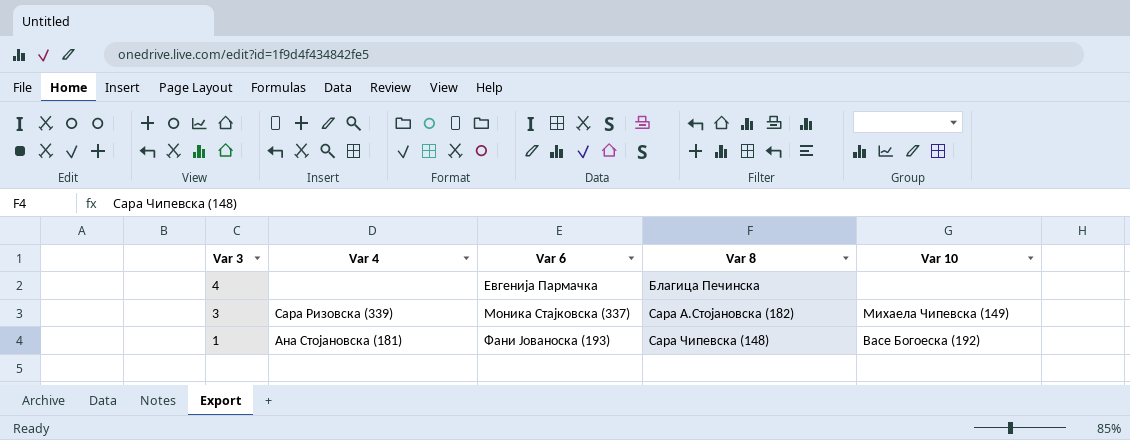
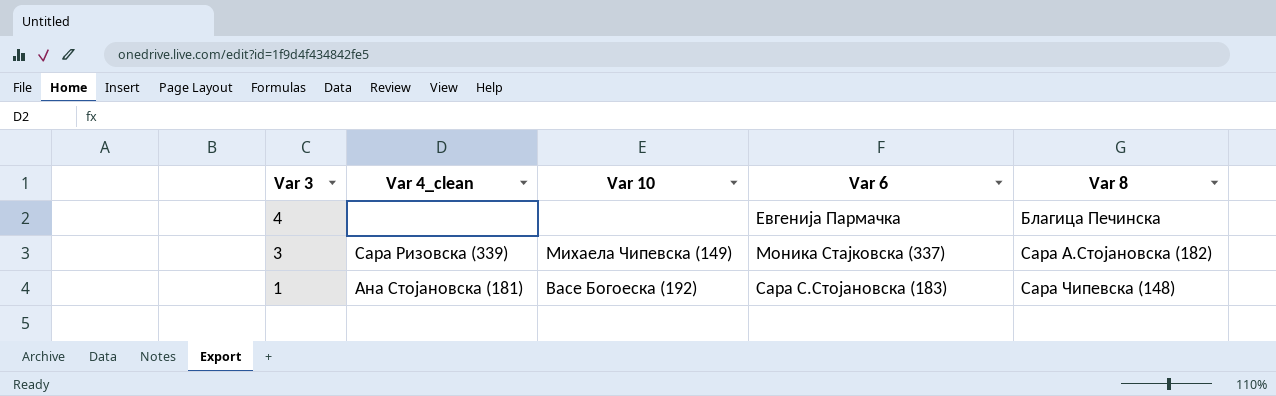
column name: Var 4 -> Var 4_clean
column Var 10 | position: 5 -> 3
1 | Var 6: Фани Јованоска (193) -> Сара С.Стојановска (183)

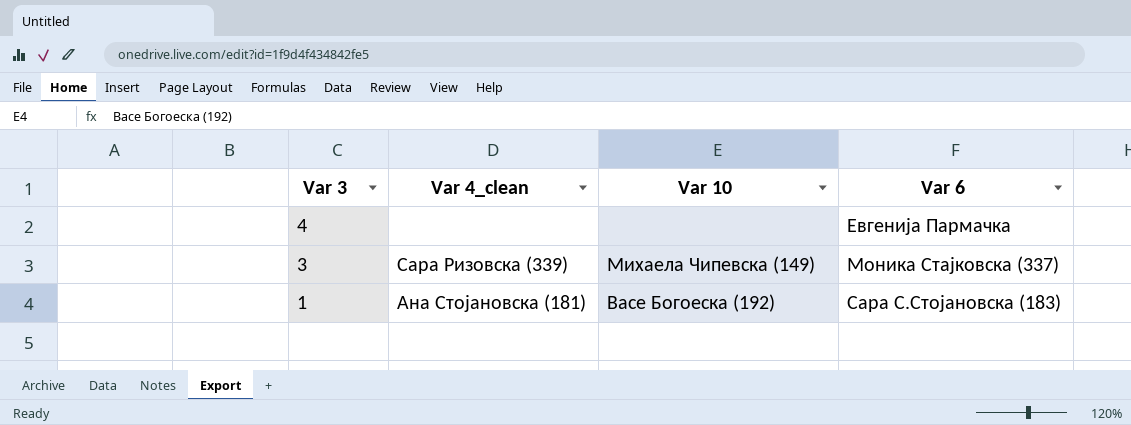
column Var 8 | position: 5 -> none

